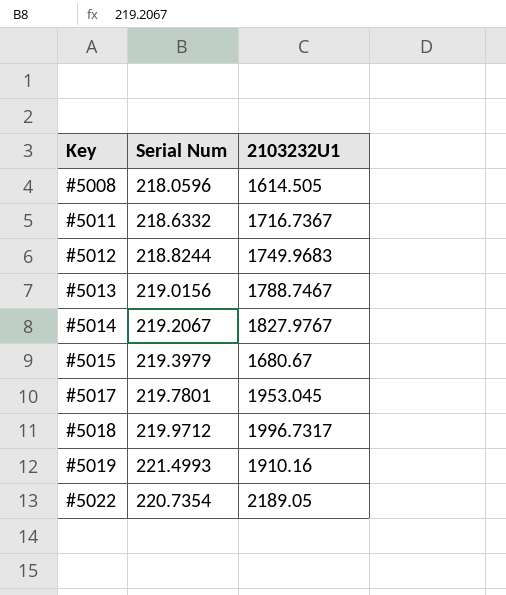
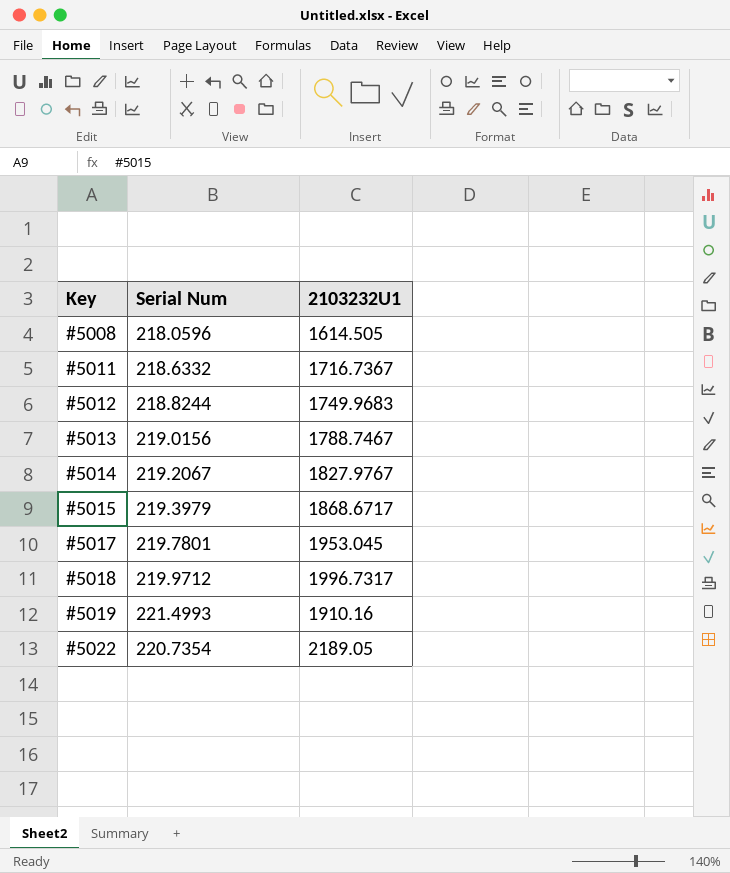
#5015 | 2103232U1: 1680.67 -> 1868.6717

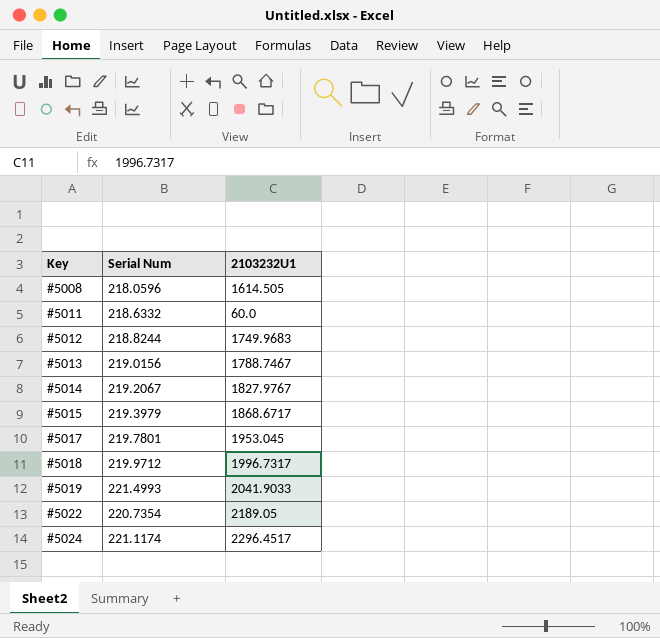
#5011 | 2103232U1: 1716.7367 -> 60.0
#5019 | 2103232U1: 1910.16 -> 2041.9033
row #5024: none -> 221.1174 | 2296.4517

